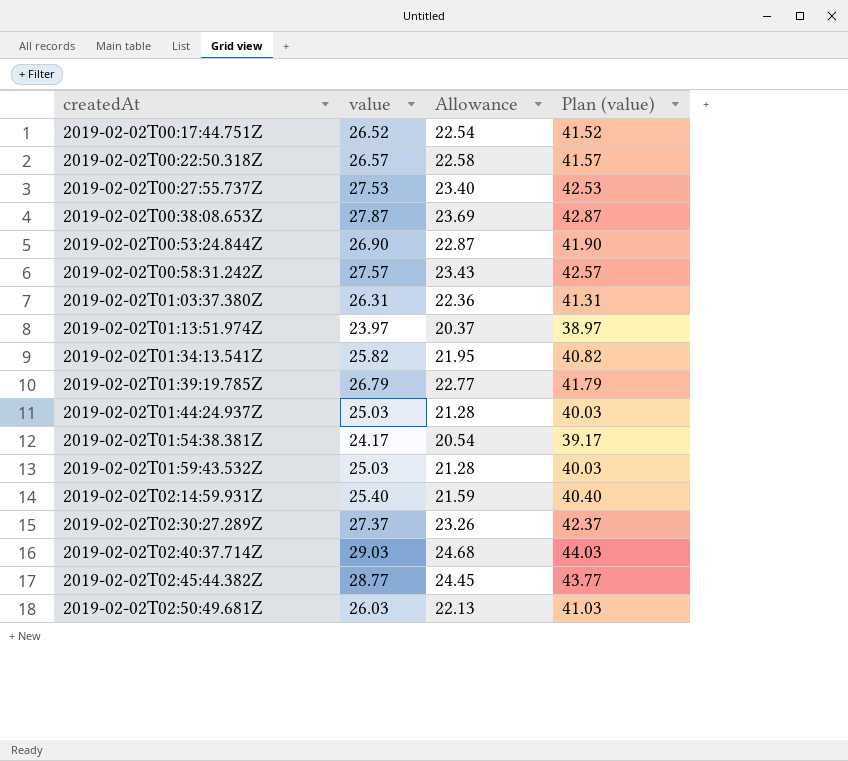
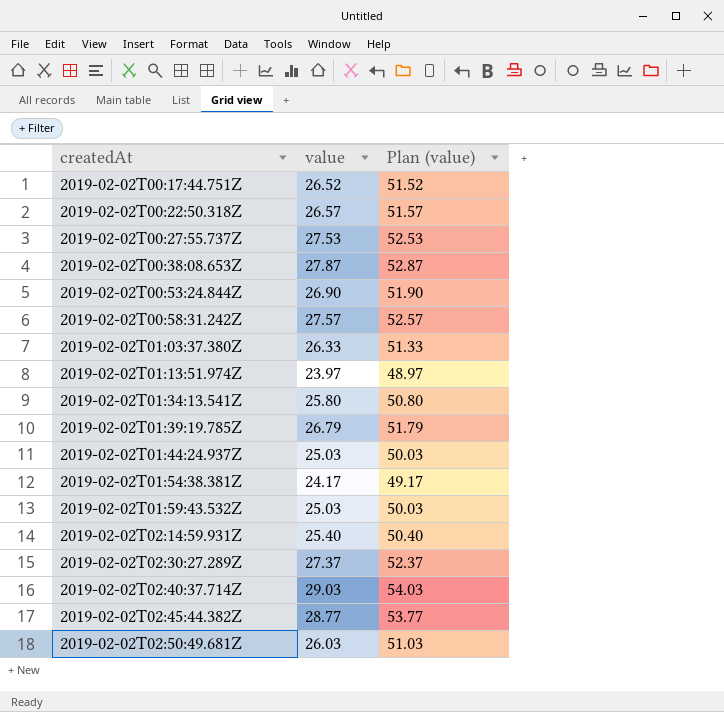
column Allowance | formula: [value] * 0.85 -> none
column Plan (value) | formula: [value] + 15 -> [value] + 25
2019-02-02T01:03:37.380Z | value: 26.31 -> 26.33
2019-02-02T01:34:13.541Z | value: 25.82 -> 25.80

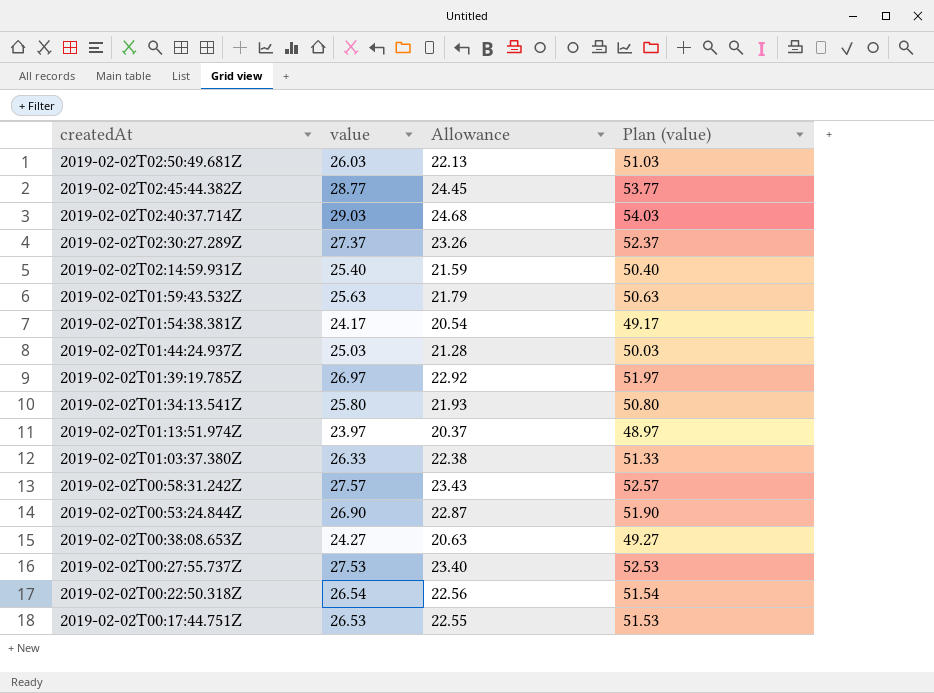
row order: createdAt ascending -> createdAt descending
column Allowance | formula: none -> [value] * 0.85
2019-02-02T01:59:43.532Z | value: 25.03 -> 25.63
2019-02-02T01:59:43.532Z | Plan (value): 50.03 -> 50.63
2019-02-02T01:39:19.785Z | value: 26.79 -> 26.97
2019-02-02T01:39:19.785Z | Plan (value): 51.79 -> 51.97
2019-02-02T00:38:08.653Z | value: 27.87 -> 24.27
2019-02-02T00:38:08.653Z | Plan (value): 52.87 -> 49.27
2019-02-02T00:22:50.318Z | value: 26.57 -> 26.54
2019-02-02T00:22:50.318Z | Plan (value): 51.57 -> 51.54
2019-02-02T00:17:44.751Z | value: 26.52 -> 26.53
2019-02-02T00:17:44.751Z | Plan (value): 51.52 -> 51.53

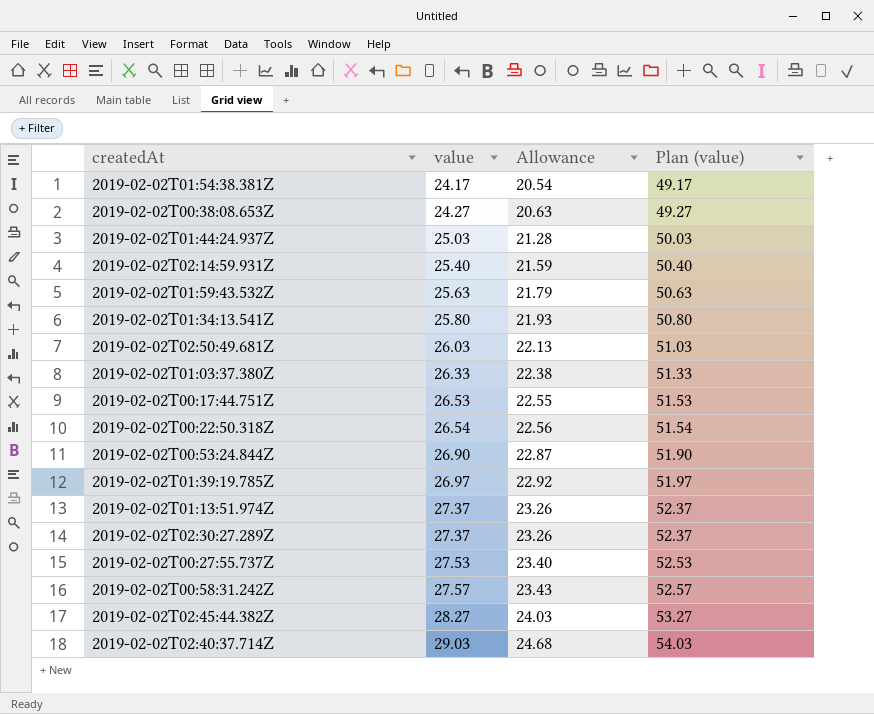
row order: createdAt descending -> value ascending
2019-02-02T01:13:51.974Z | value: 23.97 -> 27.37
2019-02-02T01:13:51.974Z | Allowance: 20.37 -> 23.26
2019-02-02T01:13:51.974Z | Plan (value): 48.97 -> 52.37
2019-02-02T02:45:44.382Z | value: 28.77 -> 28.27
2019-02-02T02:45:44.382Z | Allowance: 24.45 -> 24.03
2019-02-02T02:45:44.382Z | Plan (value): 53.77 -> 53.27

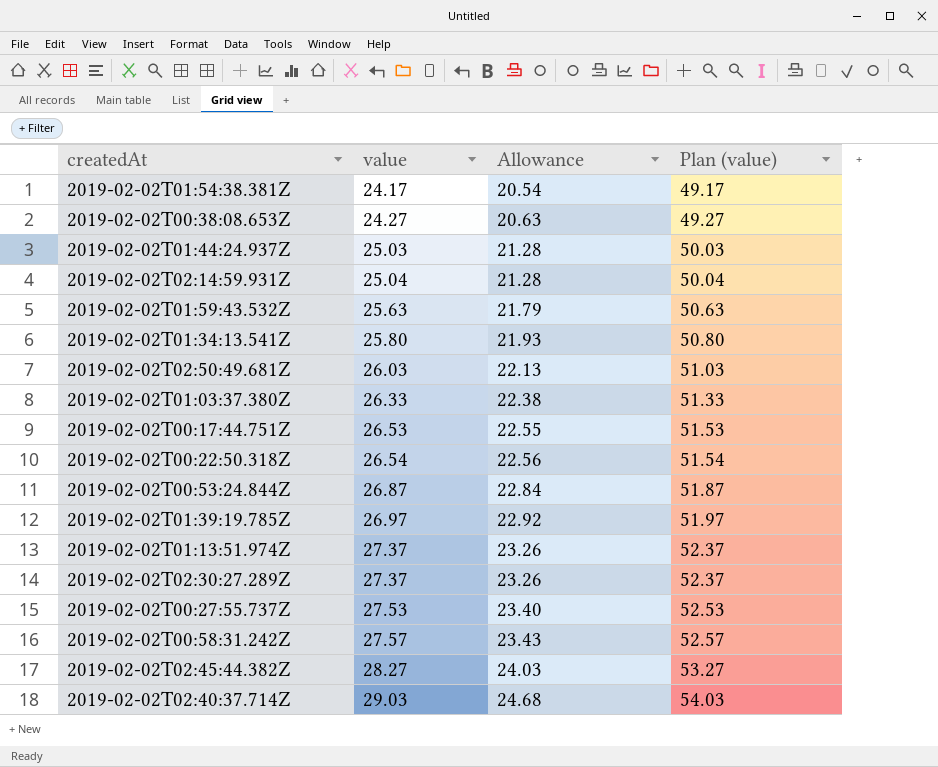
2019-02-02T02:14:59.931Z | value: 25.40 -> 25.04
2019-02-02T02:14:59.931Z | Allowance: 21.59 -> 21.28
2019-02-02T02:14:59.931Z | Plan (value): 50.40 -> 50.04
2019-02-02T00:53:24.844Z | value: 26.90 -> 26.87
2019-02-02T00:53:24.844Z | Allowance: 22.87 -> 22.84
2019-02-02T00:53:24.844Z | Plan (value): 51.90 -> 51.87

